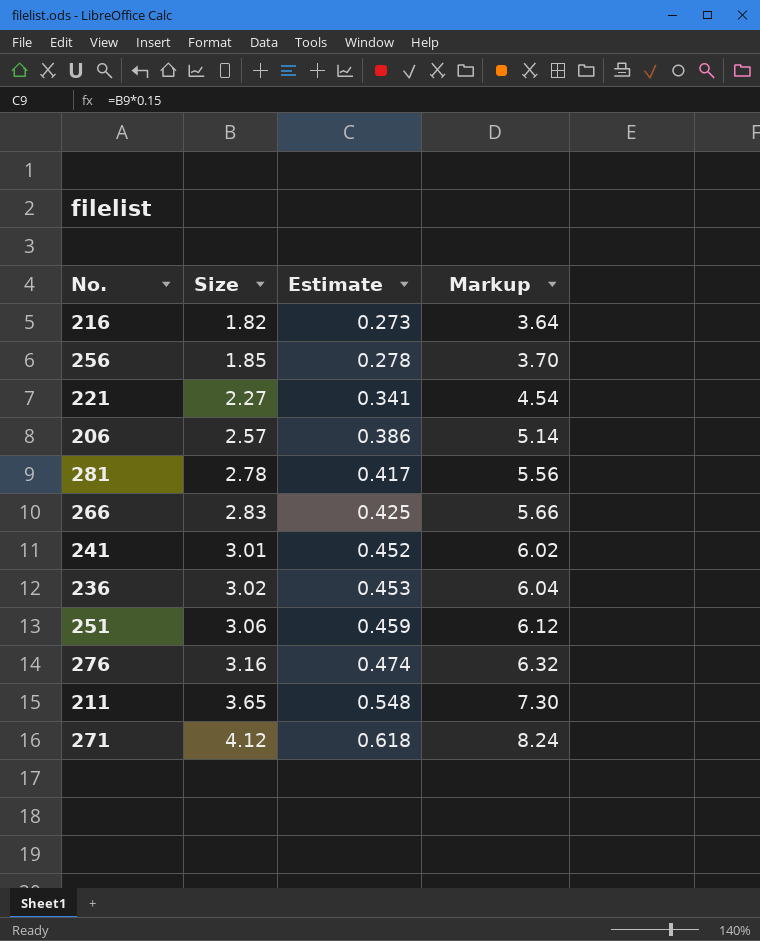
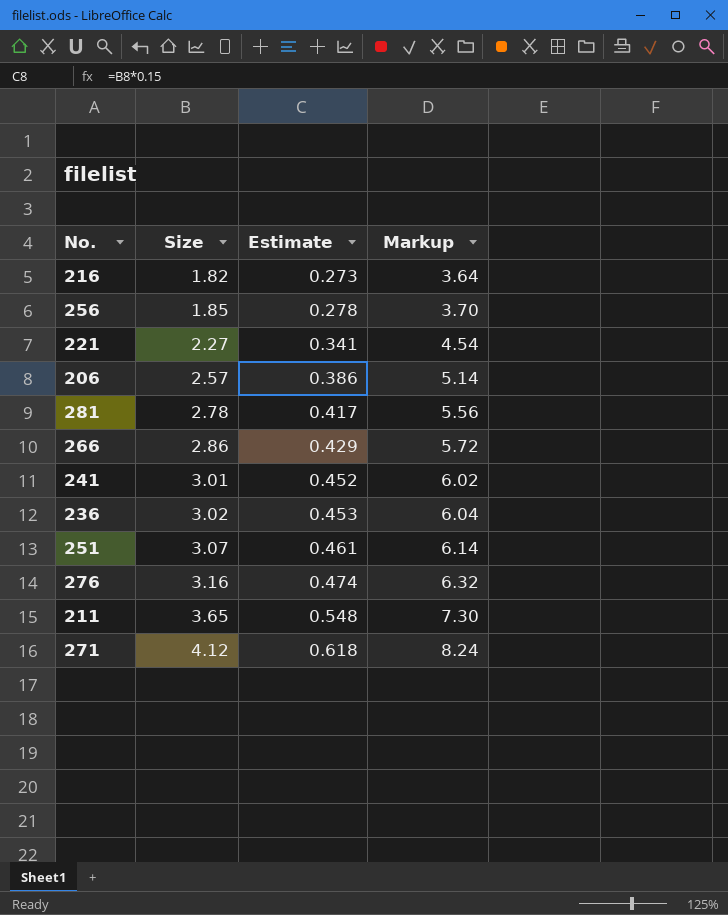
266 | Size: 2.83 -> 2.86
266 | Estimate: 0.425 -> 0.429
266 | Markup: 5.66 -> 5.72
251 | Size: 3.06 -> 3.07
251 | Estimate: 0.459 -> 0.461
251 | Markup: 6.12 -> 6.14

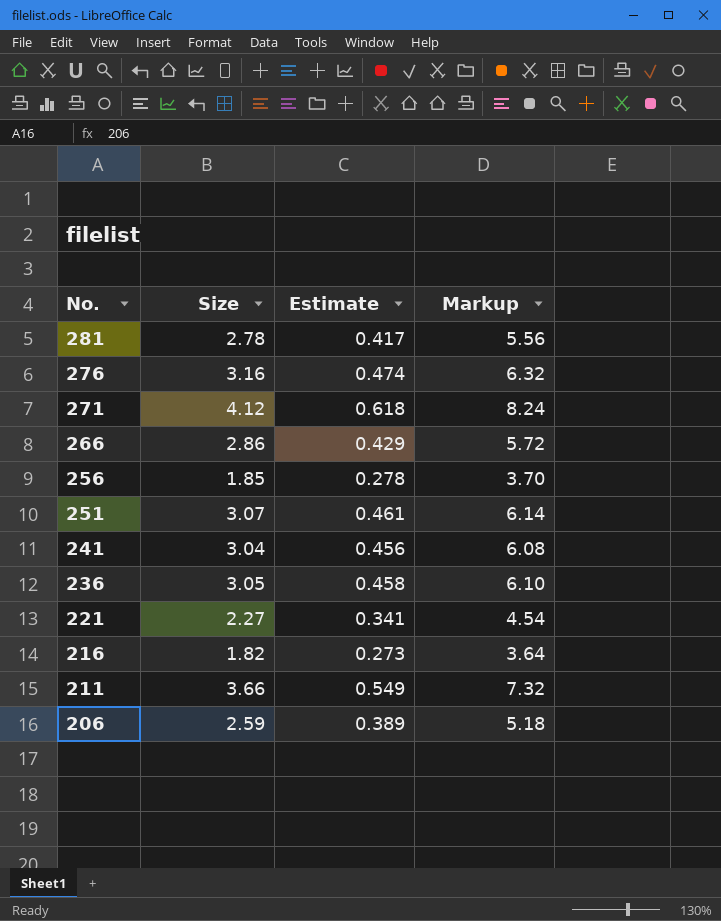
row order: Size ascending -> No. descending
241 | Size: 3.01 -> 3.04
241 | Estimate: 0.452 -> 0.456
241 | Markup: 6.02 -> 6.08
236 | Size: 3.02 -> 3.05
236 | Estimate: 0.453 -> 0.458
236 | Markup: 6.04 -> 6.10
211 | Size: 3.65 -> 3.66
211 | Estimate: 0.548 -> 0.549
211 | Markup: 7.30 -> 7.32
206 | Size: 2.57 -> 2.59
206 | Estimate: 0.386 -> 0.389
206 | Markup: 5.14 -> 5.18

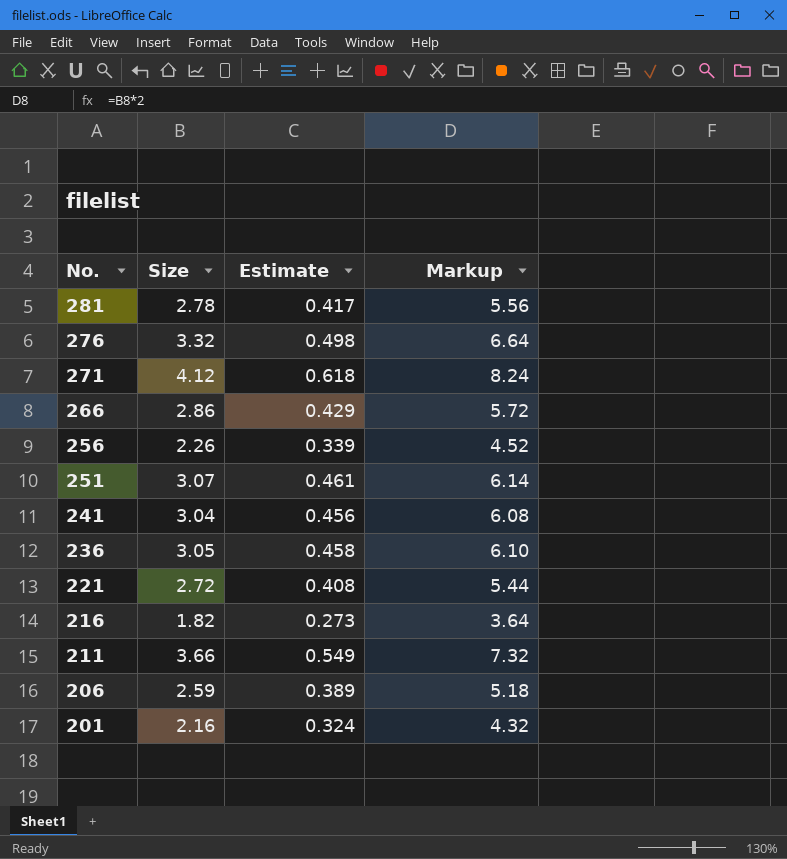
276 | Size: 3.16 -> 3.32
276 | Estimate: 0.474 -> 0.498
276 | Markup: 6.32 -> 6.64
256 | Size: 1.85 -> 2.26
256 | Estimate: 0.278 -> 0.339
256 | Markup: 3.70 -> 4.52
221 | Size: 2.27 -> 2.72
221 | Estimate: 0.341 -> 0.408
221 | Markup: 4.54 -> 5.44
row 201: none -> 2.16 | 0.324 | 4.32

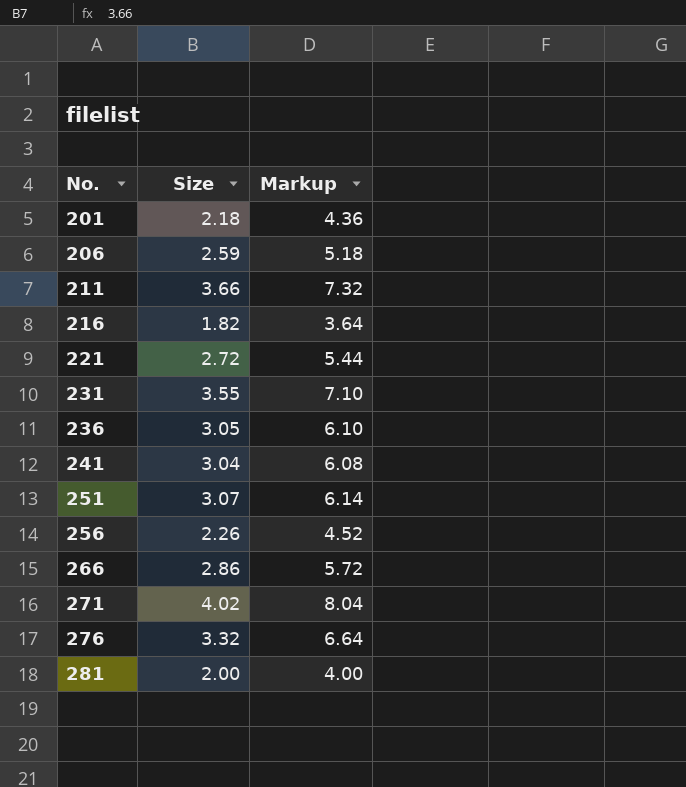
row order: No. descending -> No. ascending
column Estimate | formula: [Size] * 0.15 -> none
201 | Size: 2.16 -> 2.18
201 | Markup: 4.32 -> 4.36
row 231: none -> 3.55 | 7.10
271 | Size: 4.12 -> 4.02
271 | Markup: 8.24 -> 8.04
281 | Size: 2.78 -> 2.00
281 | Markup: 5.56 -> 4.00

